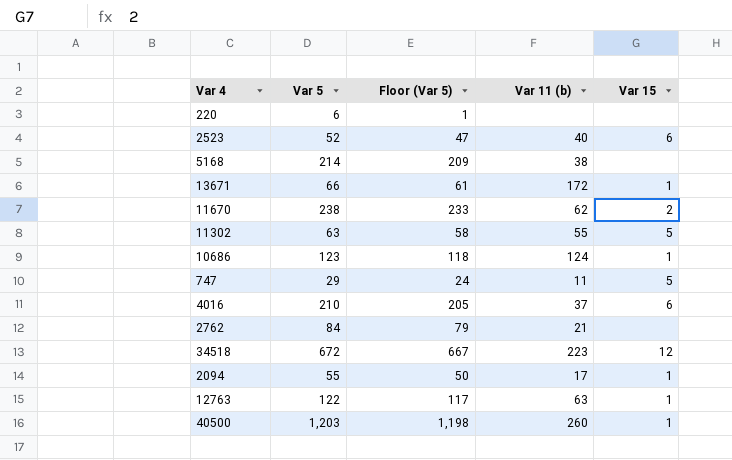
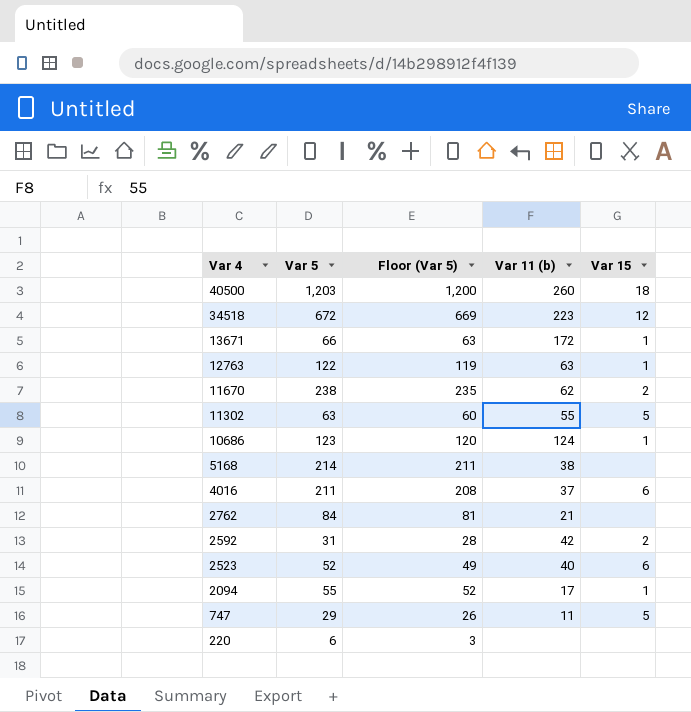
row order: none -> Var 4 descending
column Floor (Var 5) | formula: [Var 5] - 5 -> [Var 5] - 3
40500 | Var 15: 1 -> 18
4016 | Var 5: 210 -> 211
row 2592: none -> 31 | 28 | 42 | 2

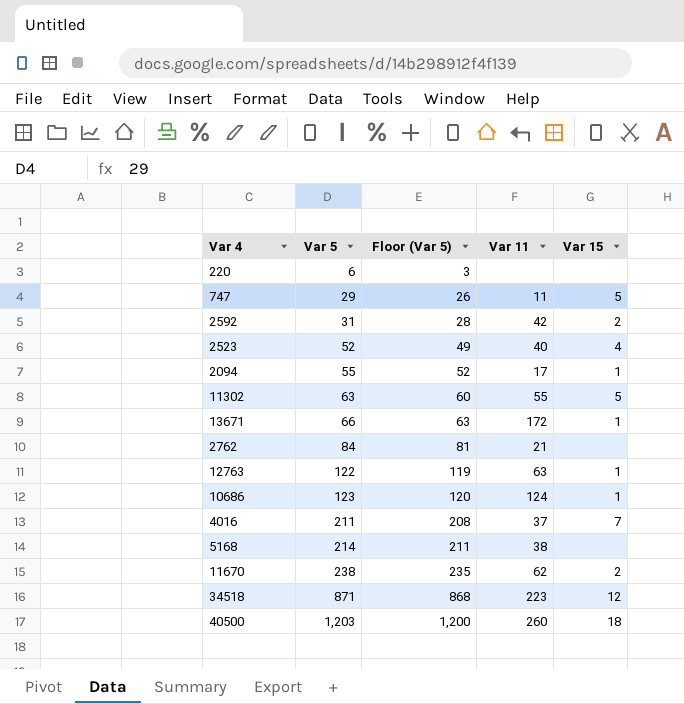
row order: Var 4 descending -> Var 5 ascending
column name: Var 11 (b) -> Var 11
2523 | Var 15: 6 -> 4
4016 | Var 15: 6 -> 7
34518 | Var 5: 672 -> 871
34518 | Floor (Var 5): 669 -> 868

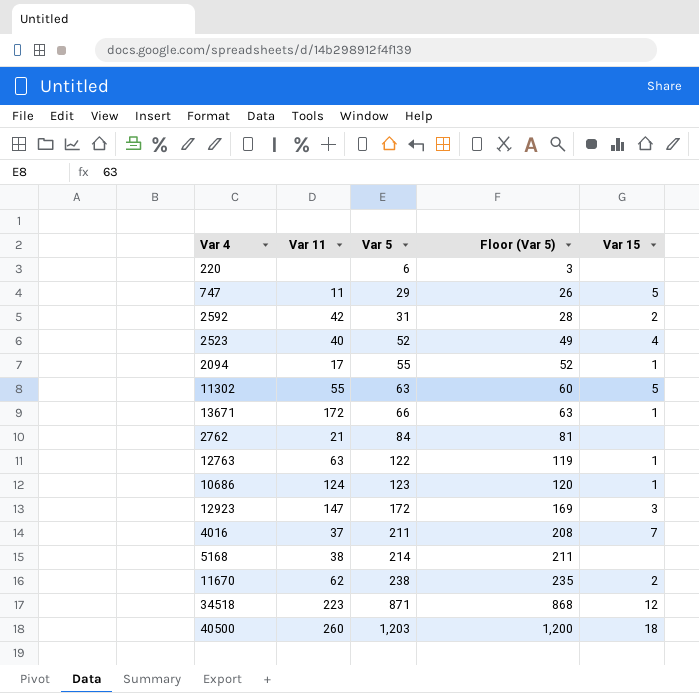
column Var 11 | position: 4 -> 2
row 12923: none -> 147 | 172 | 169 | 3

